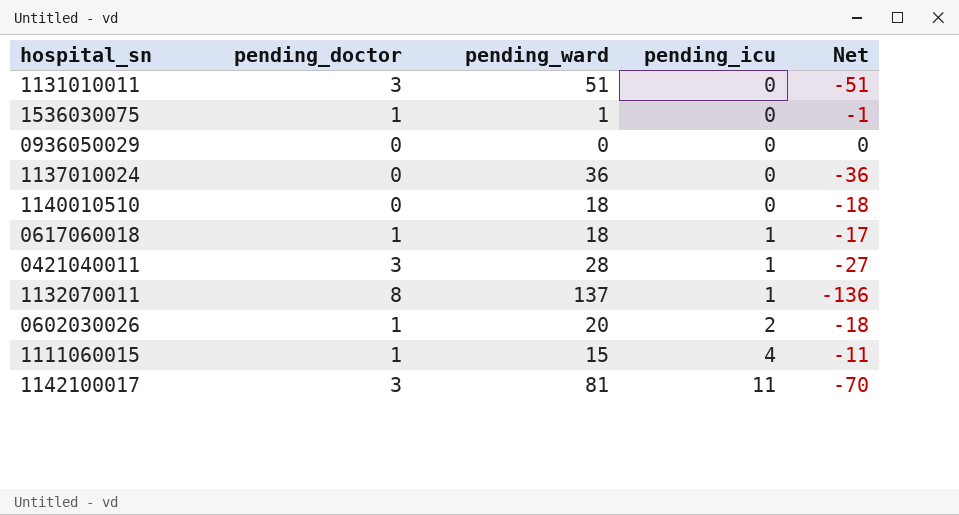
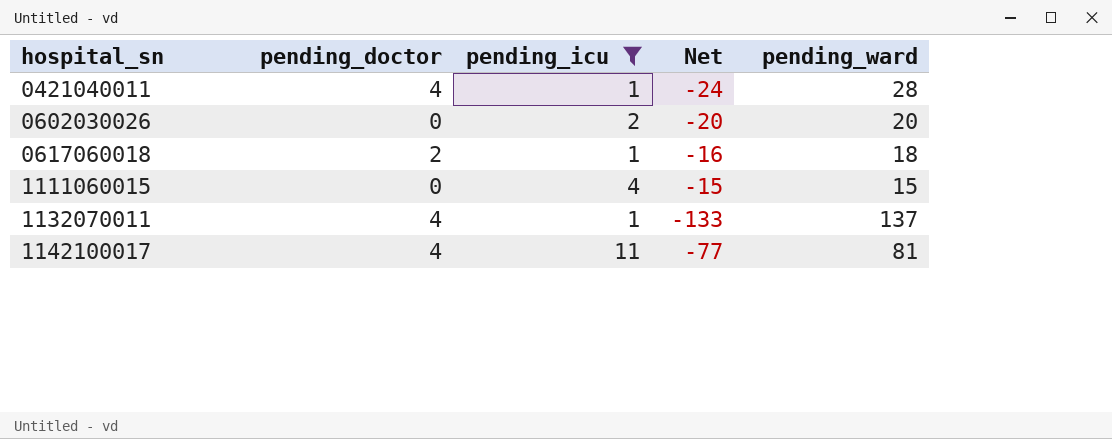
filter: none -> pending_icu != 0
row order: pending_icu ascending -> hospital_sn ascending
column Net | formula: [pending_icu] - [pending_ward] -> [pending_doctor] - [pending_ward]
column pending_ward | position: 3 -> 5
0421040011 | pending_doctor: 3 -> 4
0602030026 | pending_doctor: 1 -> 0
0617060018 | pending_doctor: 1 -> 2
1111060015 | pending_doctor: 1 -> 0
1132070011 | pending_doctor: 8 -> 4
1142100017 | pending_doctor: 3 -> 4

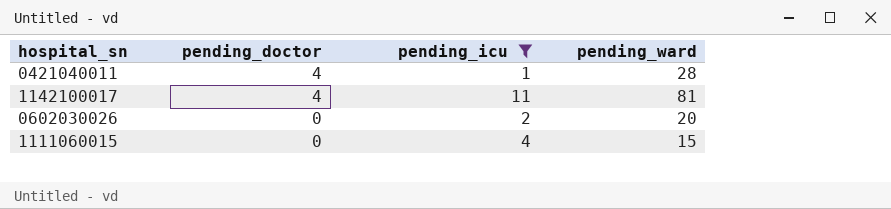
row order: hospital_sn ascending -> pending_doctor descending
column Net | formula: [pending_doctor] - [pending_ward] -> none
row 0617060018: 2 | 1 | -16 | 18 -> none
row 1132070011: 4 | 1 | -133 | 137 -> none

